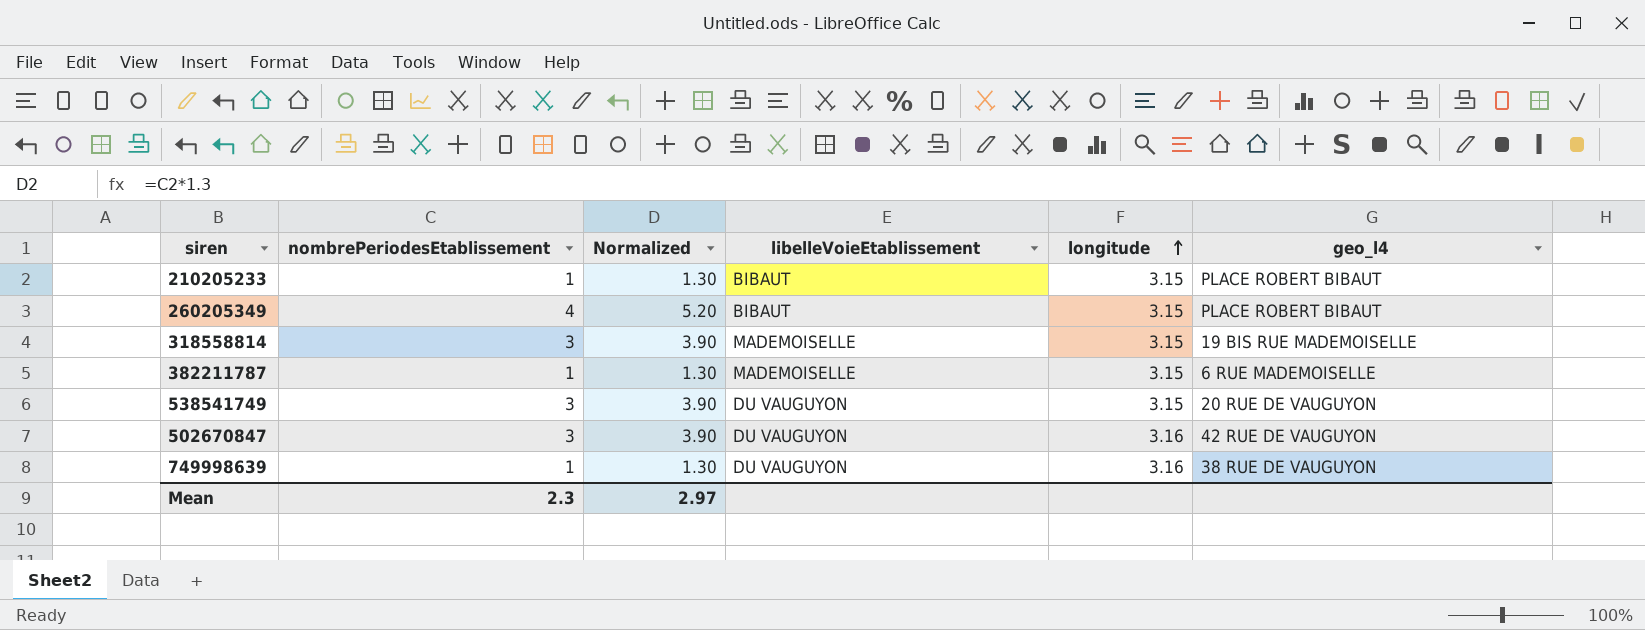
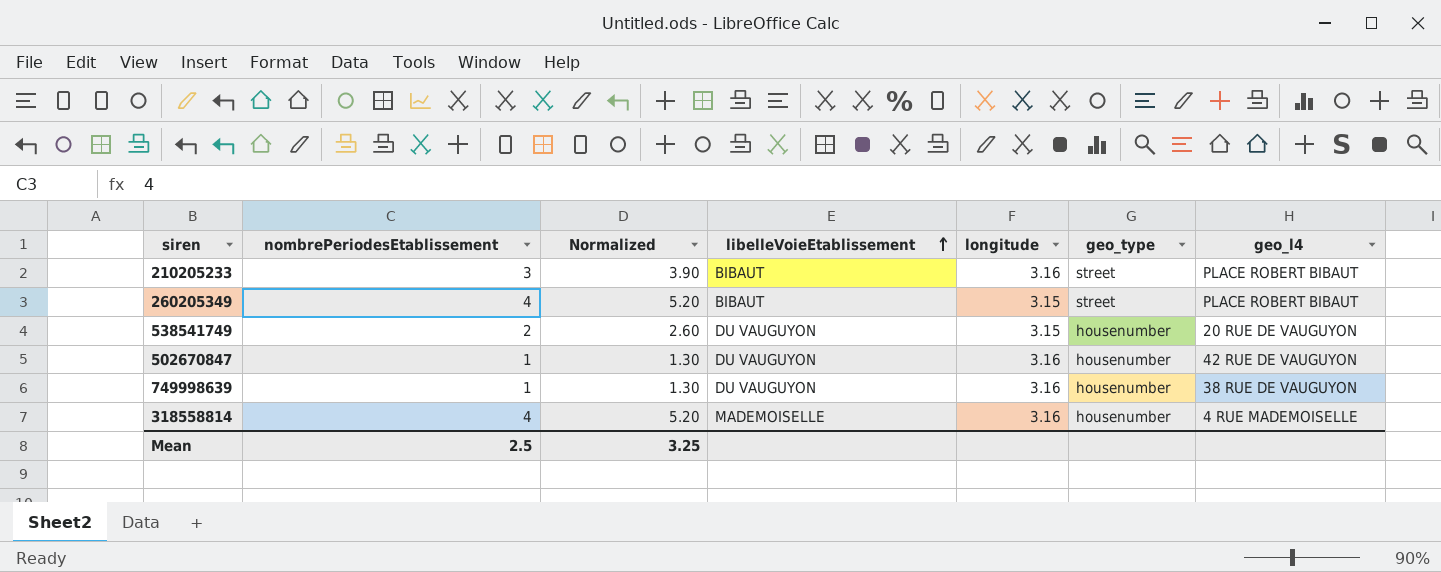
row order: longitude ascending -> libelleVoieEtablissement ascending
column geo_type | position: none -> 6
row 382211787: 1 | 1.30 | MADEMOISELLE | 3.15 | 6 RUE MADEMOISELLE -> none
210205233 | nombrePeriodesEtablissement: 1 -> 3
210205233 | Normalized: 1.30 -> 3.90
210205233 | longitude: 3.15 -> 3.16
538541749 | nombrePeriodesEtablissement: 3 -> 2
538541749 | Normalized: 3.90 -> 2.60
502670847 | nombrePeriodesEtablissement: 3 -> 1
502670847 | Normalized: 3.90 -> 1.30
318558814 | nombrePeriodesEtablissement: 3 -> 4
318558814 | Normalized: 3.90 -> 5.20
318558814 | longitude: 3.15 -> 3.16
318558814 | geo_l4: 19 BIS RUE MADEMOISELLE -> 4 RUE MADEMOISELLE
Mean | nombrePeriodesEtablissement: 2.3 -> 2.5
Mean | Normalized: 2.97 -> 3.25

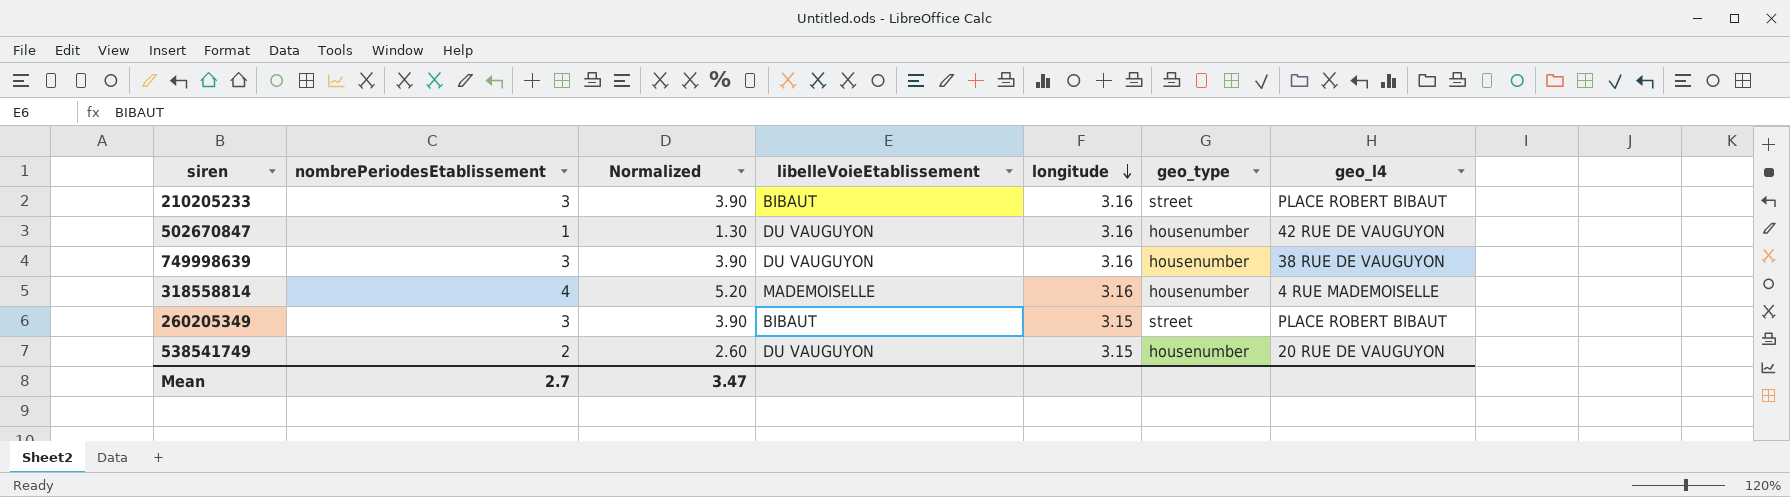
row order: libelleVoieEtablissement ascending -> longitude descending
749998639 | nombrePeriodesEtablissement: 1 -> 3
749998639 | Normalized: 1.30 -> 3.90
260205349 | nombrePeriodesEtablissement: 4 -> 3
260205349 | Normalized: 5.20 -> 3.90
Mean | nombrePeriodesEtablissement: 2.5 -> 2.7
Mean | Normalized: 3.25 -> 3.47

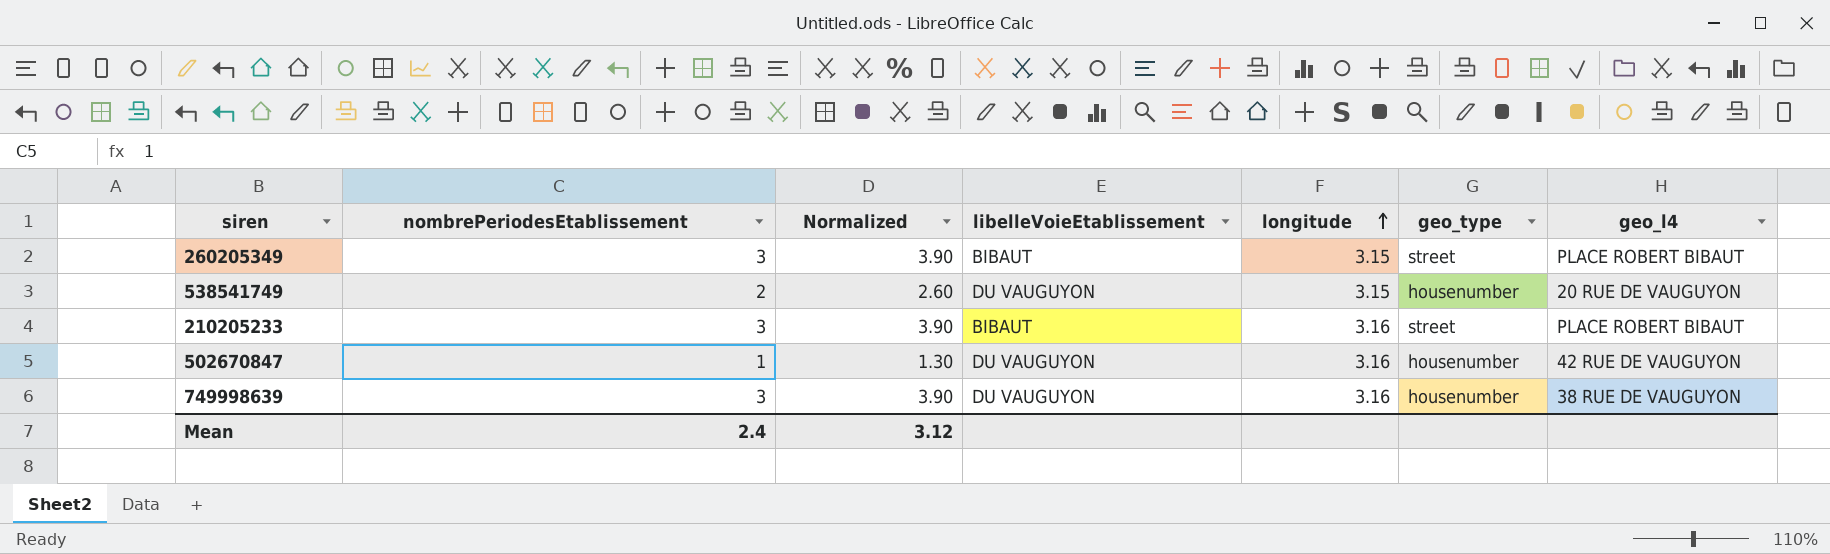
row order: longitude descending -> longitude ascending
row 318558814: 4 | 5.20 | MADEMOISELLE | 3.16 | housenumber | 4 RUE MADEMOISELLE -> none
Mean | nombrePeriodesEtablissement: 2.7 -> 2.4
Mean | Normalized: 3.47 -> 3.12

